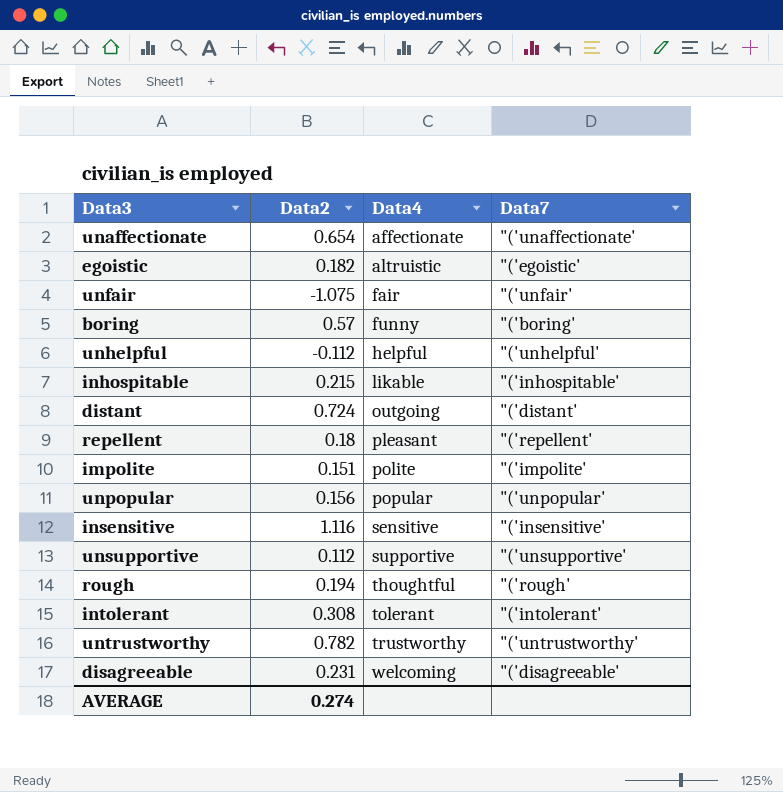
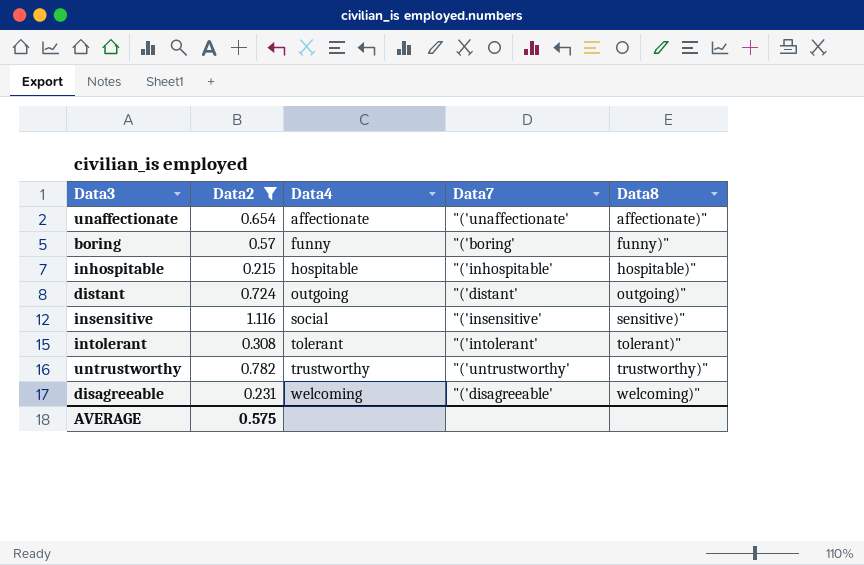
filter: none -> Data2 >= 0.215
column Data8 | position: none -> 5
inhospitable | Data4: likable -> hospitable
insensitive | Data4: sensitive -> social
AVERAGE | Data2: 0.274 -> 0.575

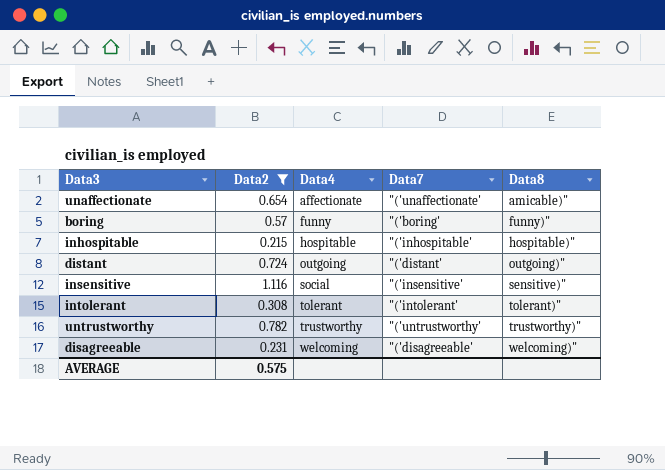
unaffectionate | Data8: affectionate)" -> amicable)"

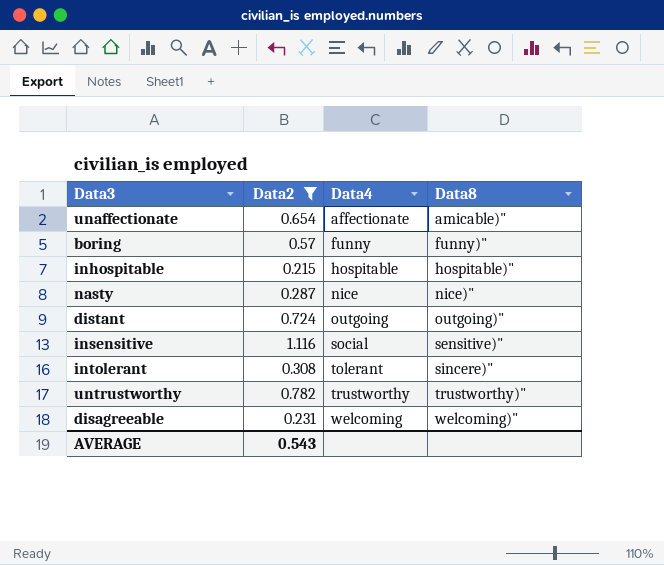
column Data7 | position: 4 -> none
row nasty: none -> 0.287 | nice | nice)"
intolerant | Data8: tolerant)" -> sincere)"
AVERAGE | Data2: 0.575 -> 0.543

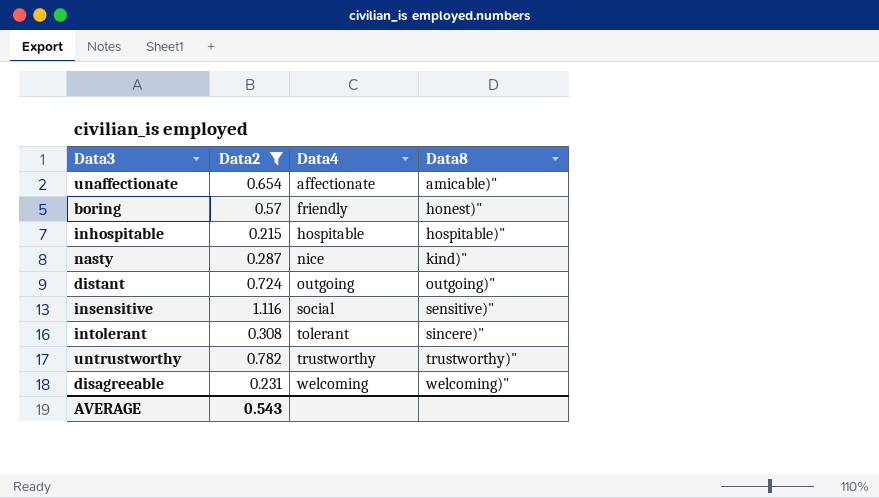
boring | Data4: funny -> friendly
boring | Data8: funny)" -> honest)"
nasty | Data8: nice)" -> kind)"

